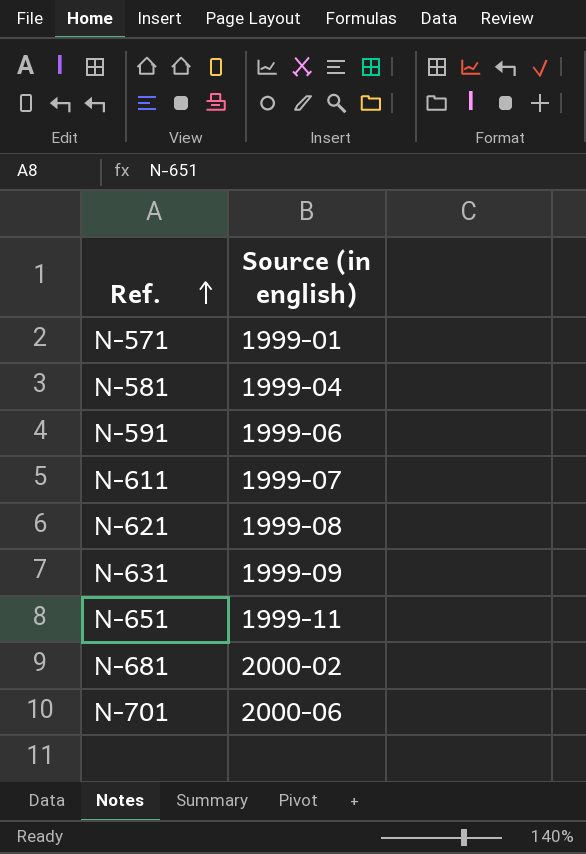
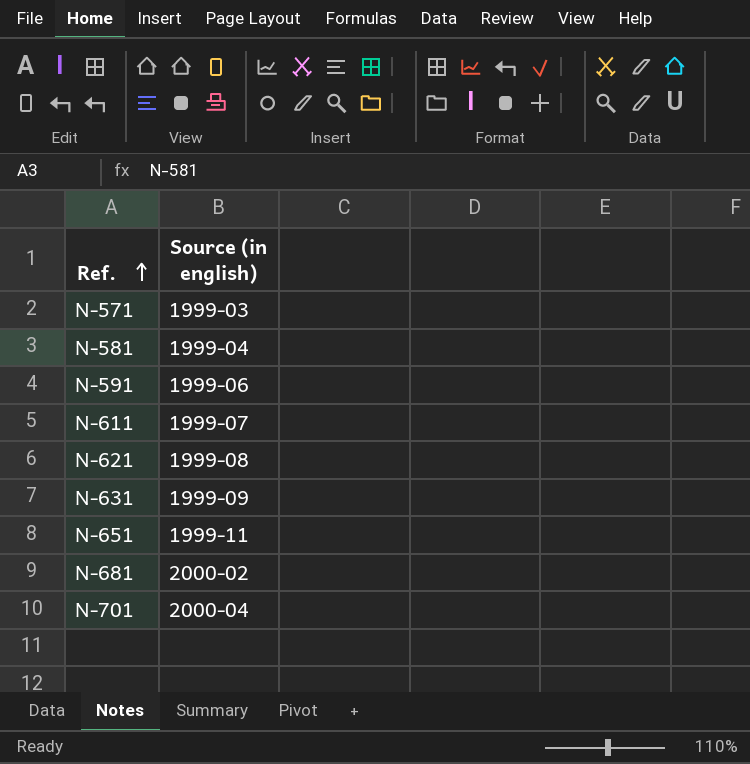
N-571 | Source (in english): 1999-01 -> 1999-03
N-701 | Source (in english): 2000-06 -> 2000-04

